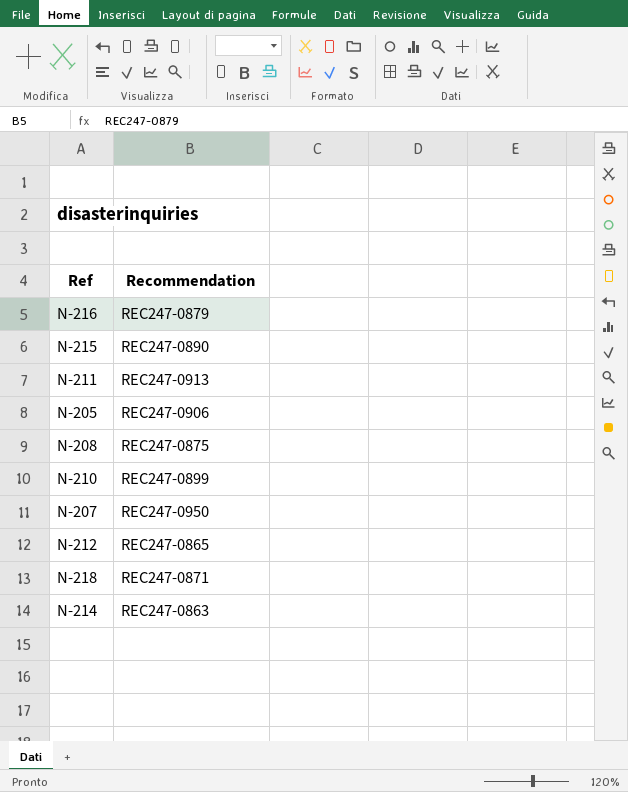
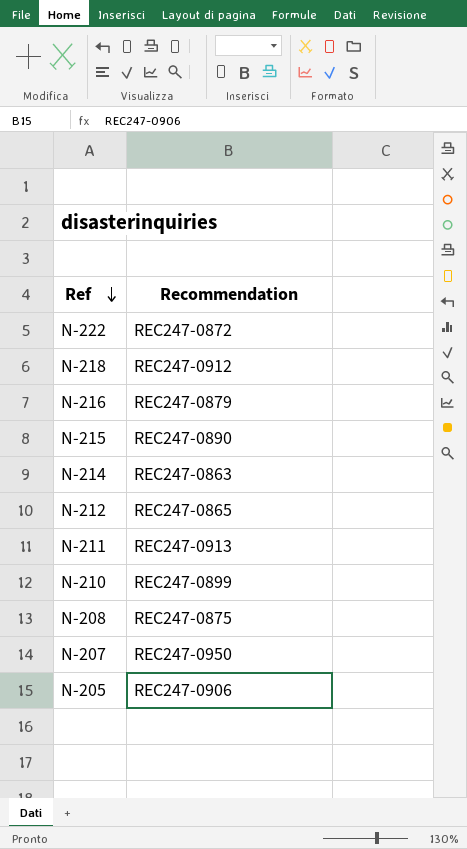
row order: none -> Ref descending
row N-222: none -> REC247-0872
N-218 | Recommendation: REC247-0871 -> REC247-0912

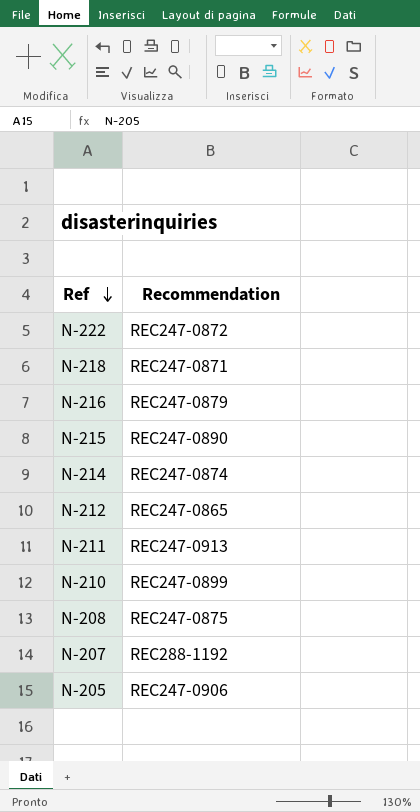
N-218 | Recommendation: REC247-0912 -> REC247-0871
N-214 | Recommendation: REC247-0863 -> REC247-0874
N-207 | Recommendation: REC247-0950 -> REC288-1192

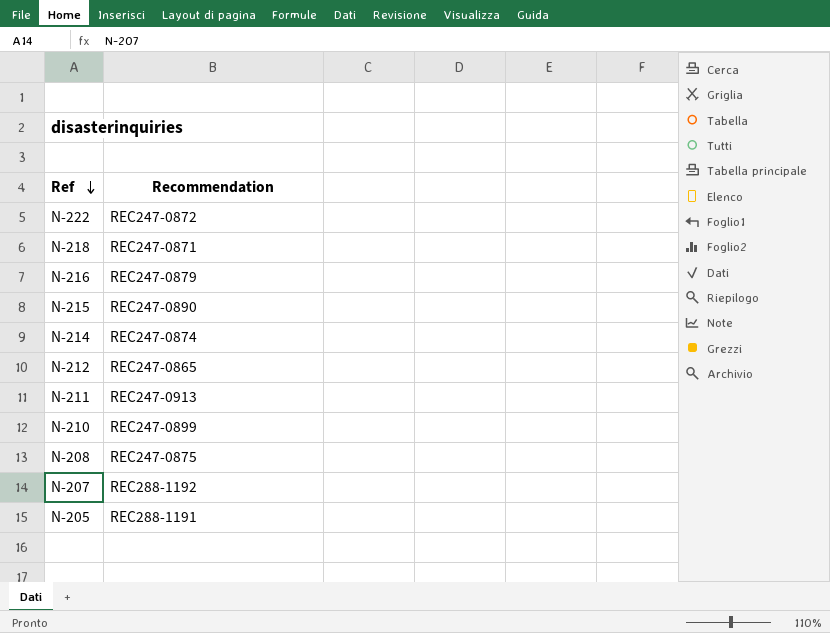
N-205 | Recommendation: REC247-0906 -> REC288-1191

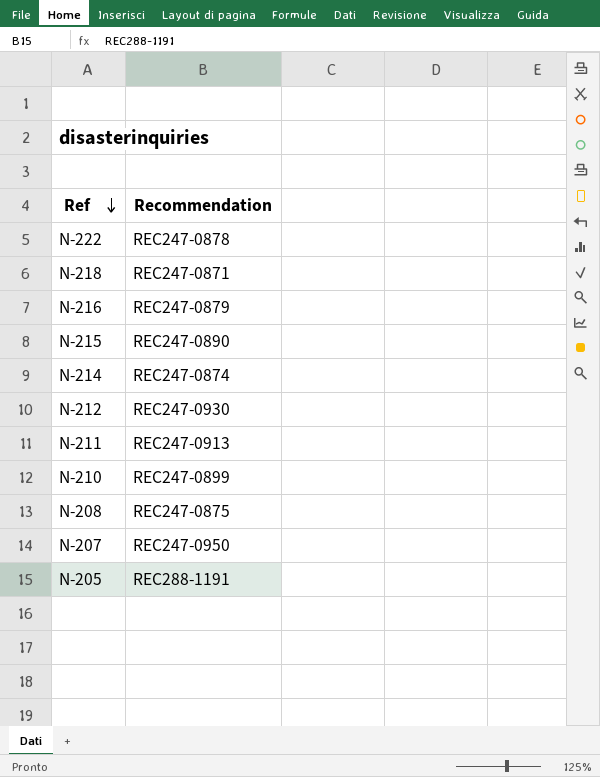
N-222 | Recommendation: REC247-0872 -> REC247-0878
N-212 | Recommendation: REC247-0865 -> REC247-0930
N-207 | Recommendation: REC288-1192 -> REC247-0950

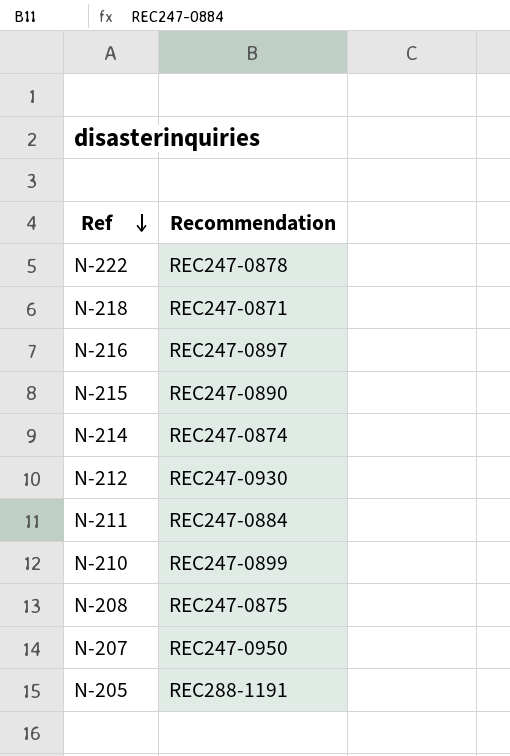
N-216 | Recommendation: REC247-0879 -> REC247-0897
N-211 | Recommendation: REC247-0913 -> REC247-0884

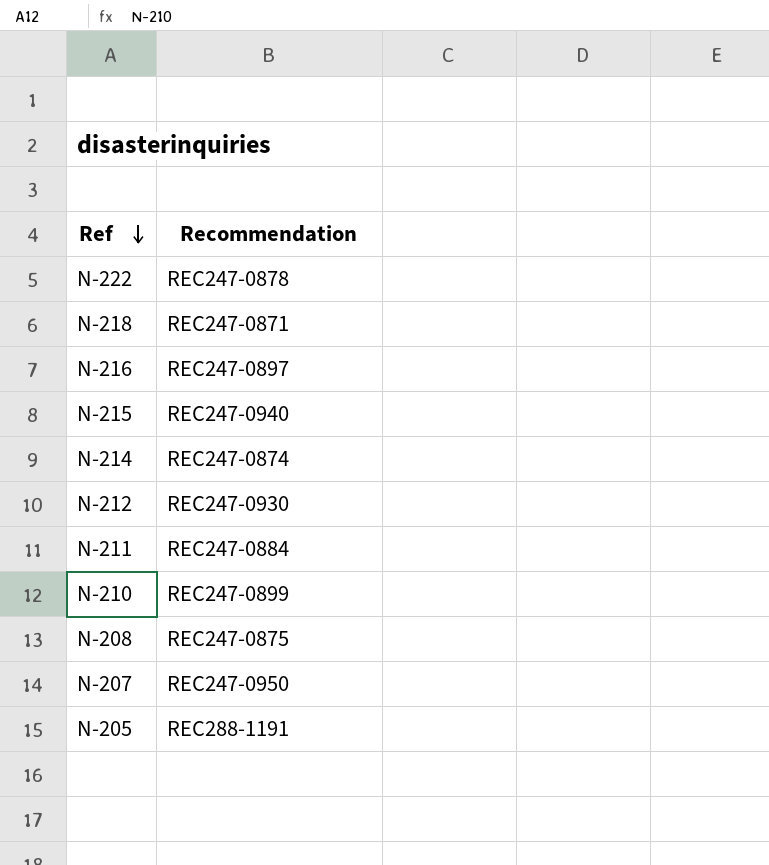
N-215 | Recommendation: REC247-0890 -> REC247-0940

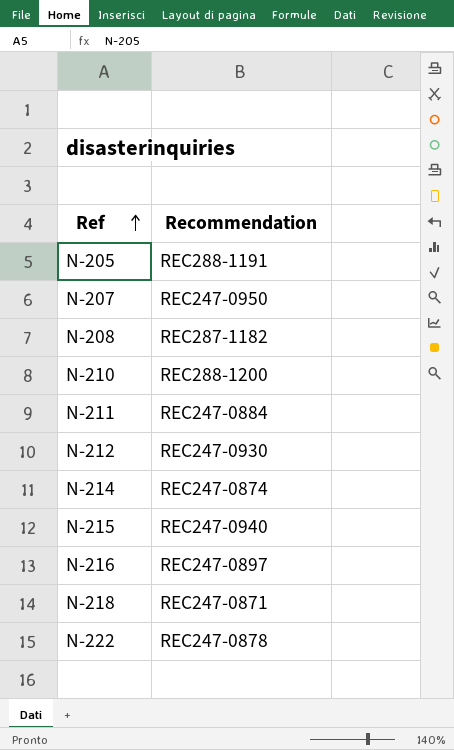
row order: Ref descending -> Ref ascending
N-208 | Recommendation: REC247-0875 -> REC287-1182
N-210 | Recommendation: REC247-0899 -> REC288-1200

